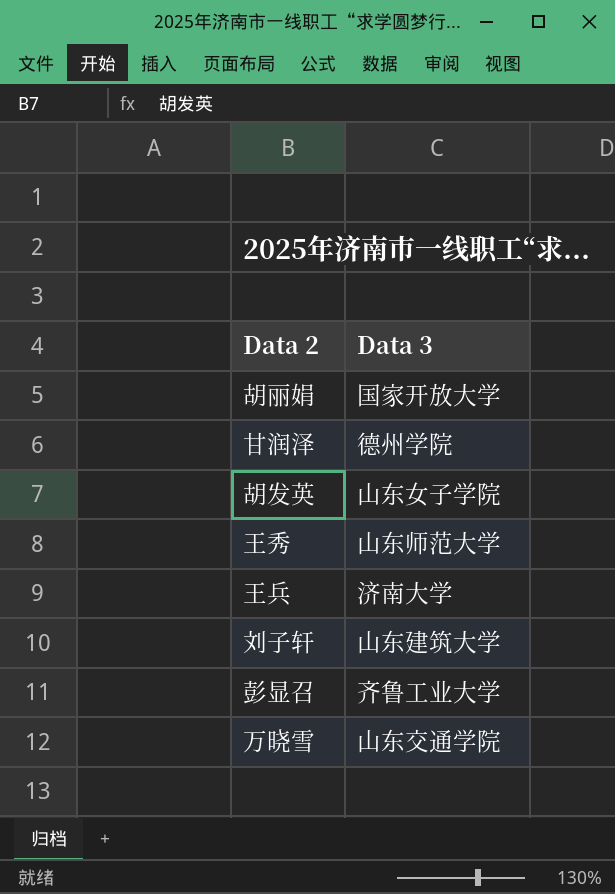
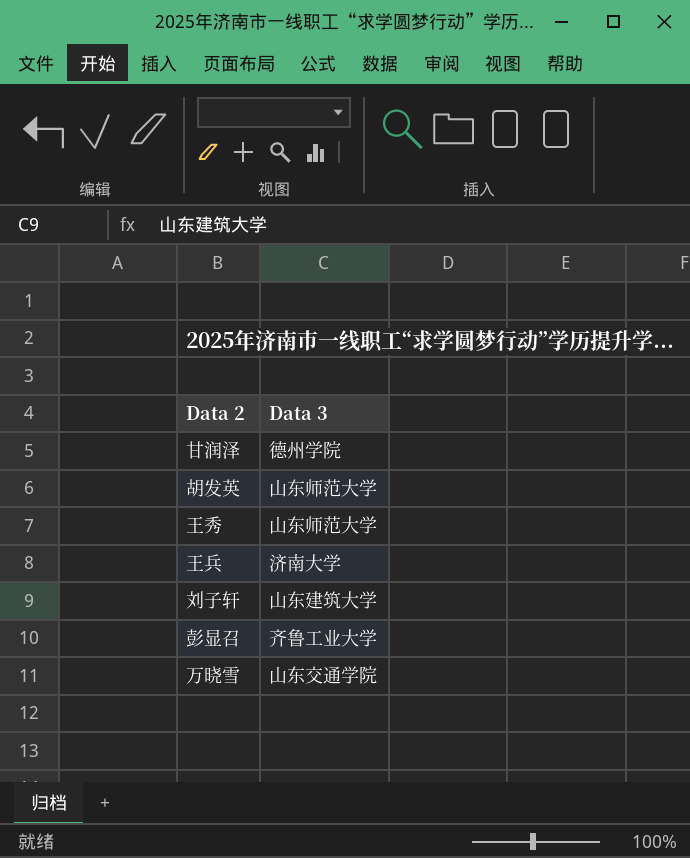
row 胡丽娟: 国家开放大学 -> none
胡发英 | Data 3: 山东女子学院 -> 山东师范大学

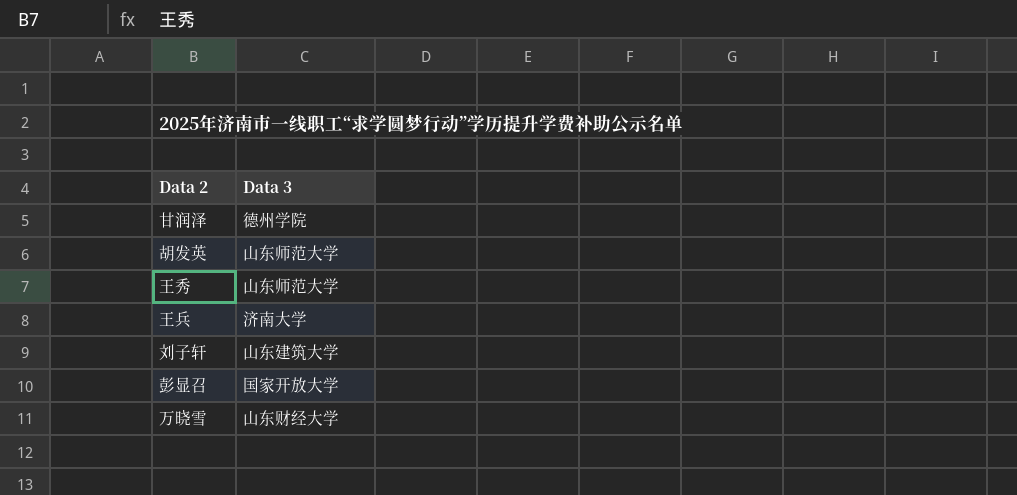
彭显召 | Data 3: 齐鲁工业大学 -> 国家开放大学
万晓雪 | Data 3: 山东交通学院 -> 山东财经大学

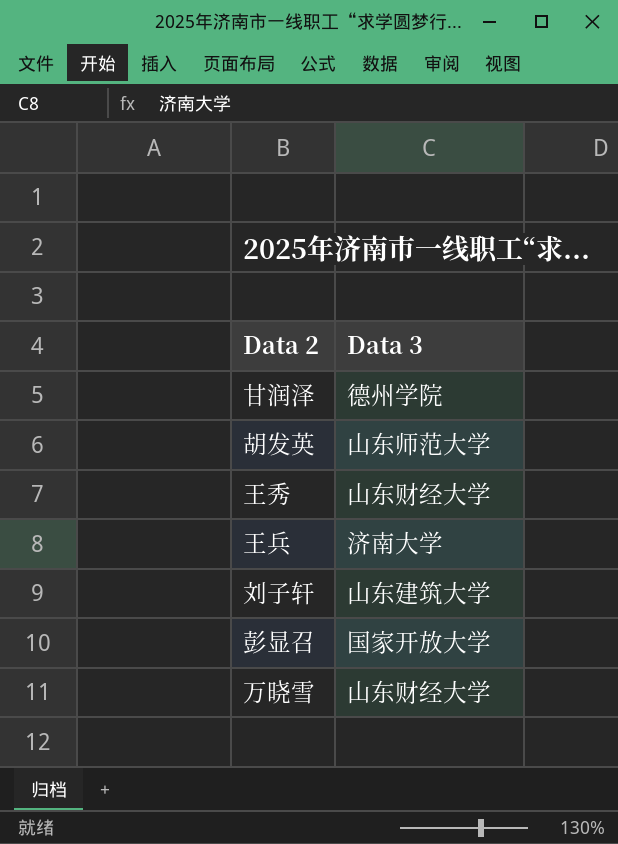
王秀 | Data 3: 山东师范大学 -> 山东财经大学

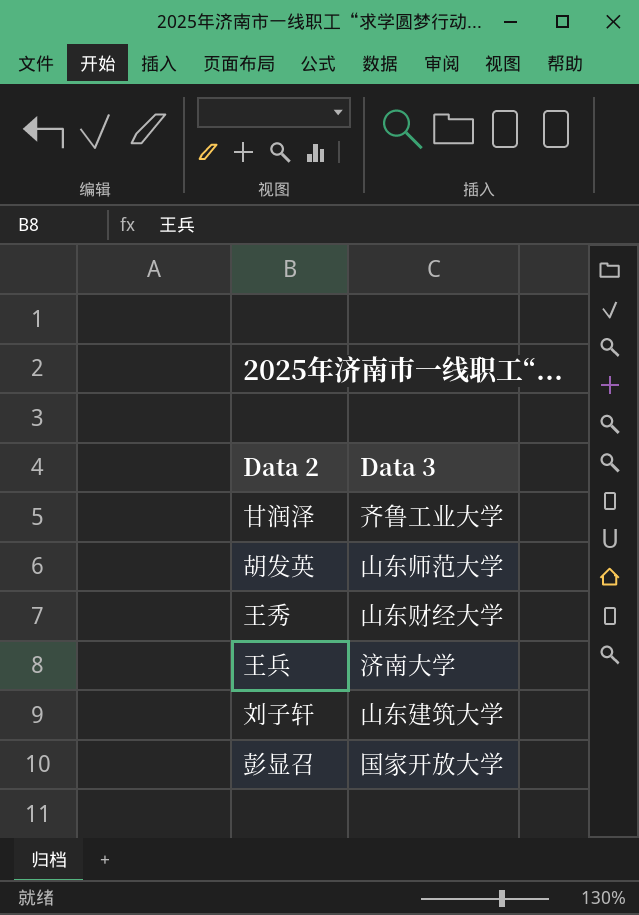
row 万晓雪: 山东财经大学 -> none
甘润泽 | Data 3: 德州学院 -> 齐鲁工业大学

